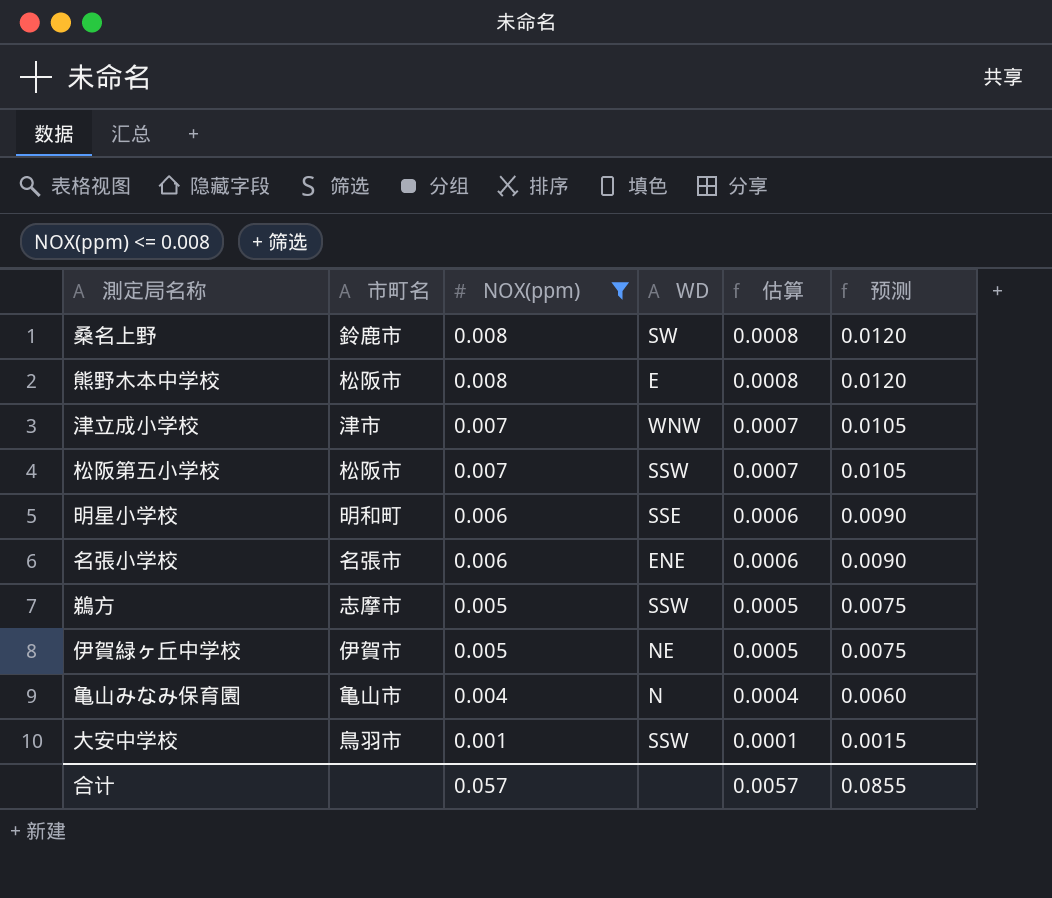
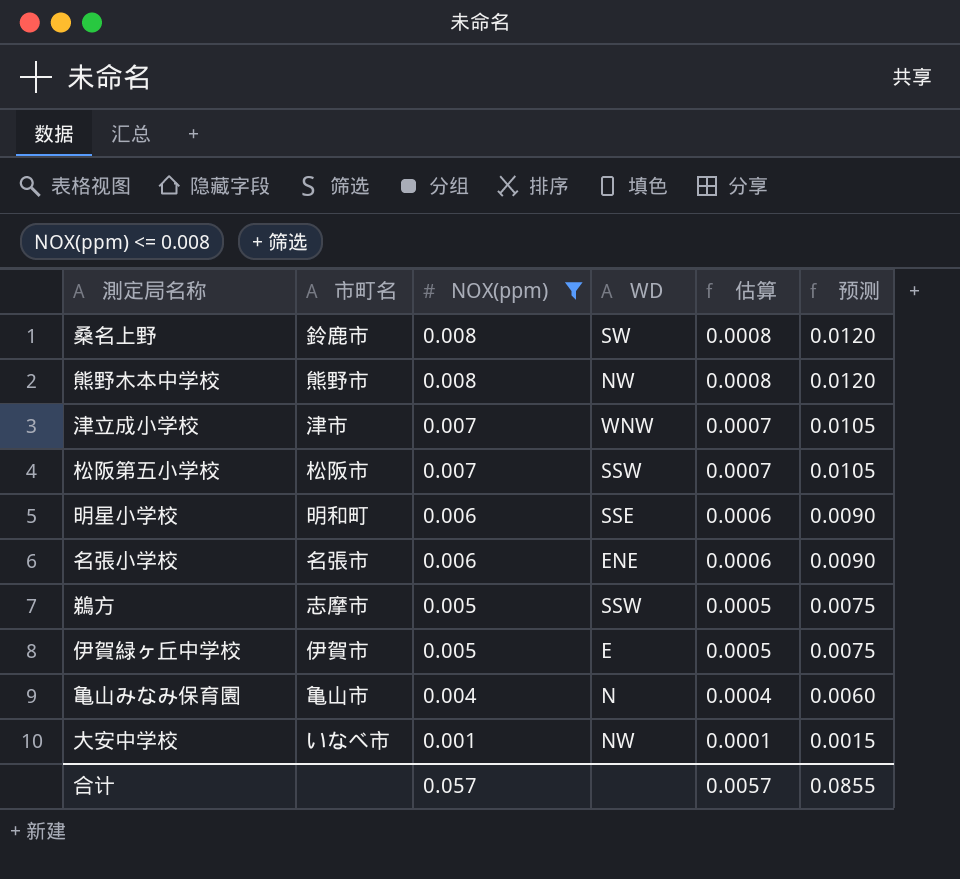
熊野木本中学校 | 市町名: 松阪市 -> 熊野市
熊野木本中学校 | WD: E -> NW
伊賀緑ヶ丘中学校 | WD: NE -> E
大安中学校 | 市町名: 鳥羽市 -> いなべ市
大安中学校 | WD: SSW -> NW

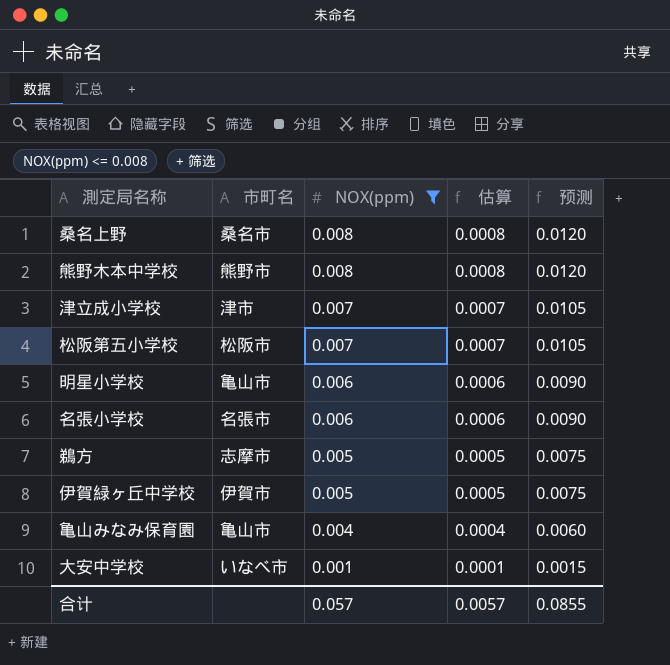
column WD | position: 4 -> none
桑名上野 | 市町名: 鈴鹿市 -> 桑名市
明星小学校 | 市町名: 明和町 -> 亀山市

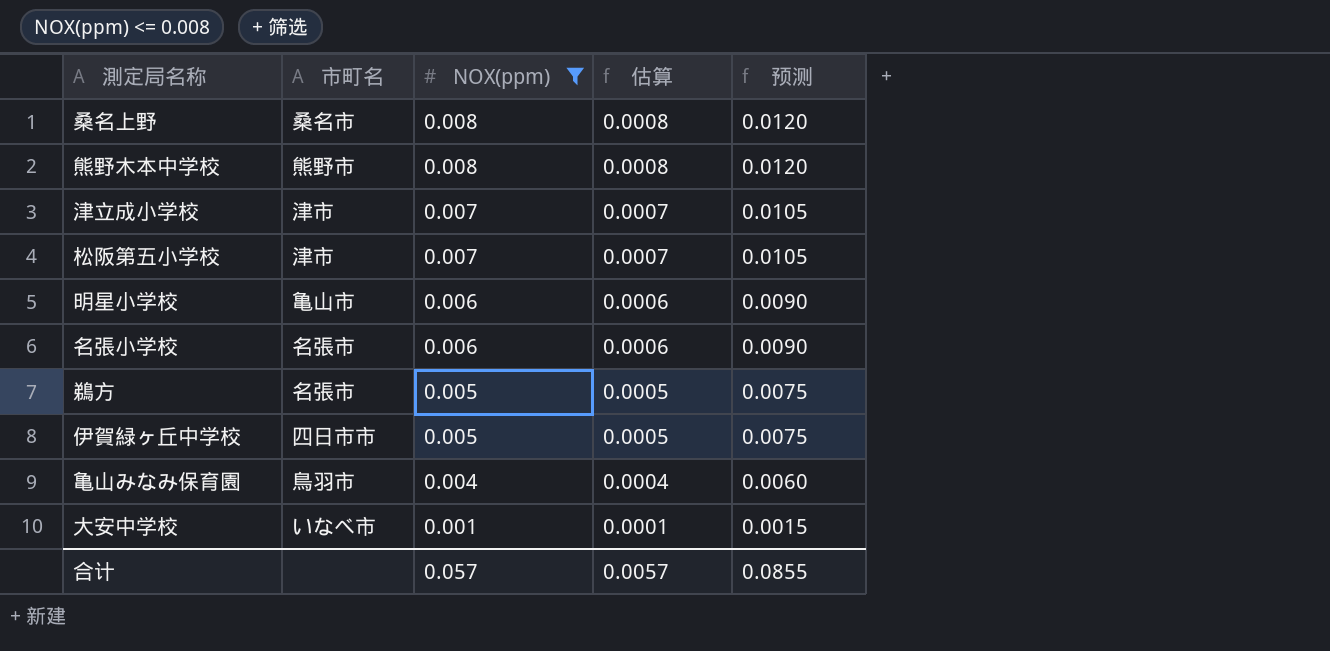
松阪第五小学校 | 市町名: 松阪市 -> 津市
鵜方 | 市町名: 志摩市 -> 名張市
伊賀緑ヶ丘中学校 | 市町名: 伊賀市 -> 四日市市
亀山みなみ保育園 | 市町名: 亀山市 -> 鳥羽市

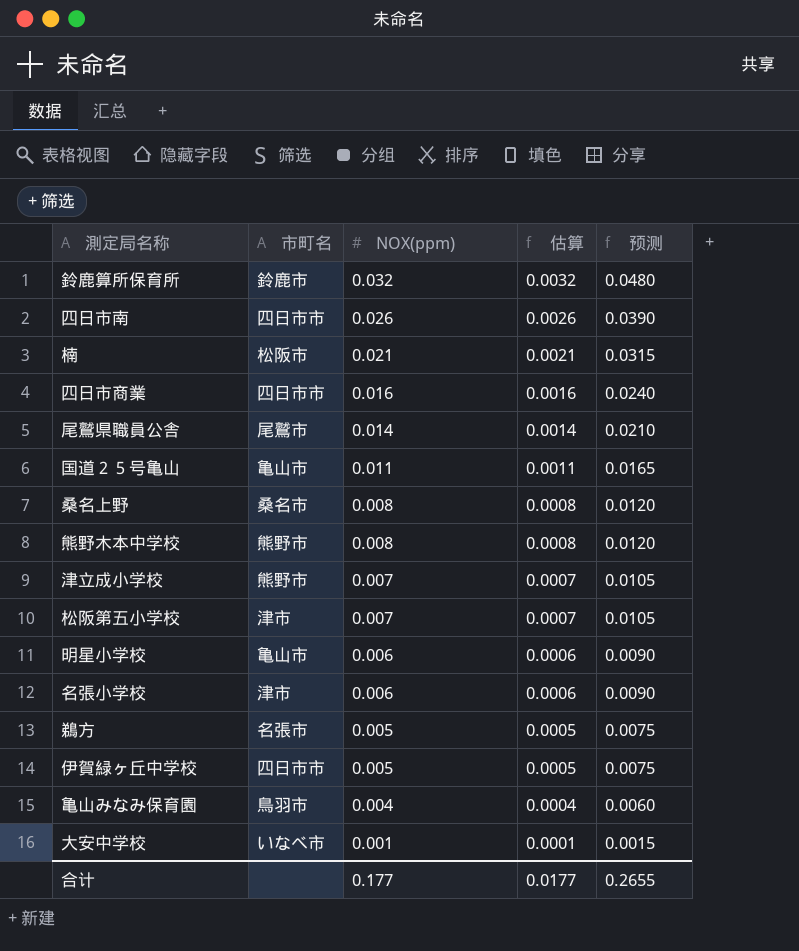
filter: NOX(ppm) <= 0.008 -> none
津立成小学校 | 市町名: 津市 -> 熊野市
名張小学校 | 市町名: 名張市 -> 津市
合计 | NOX(ppm): 0.057 -> 0.177
合计 | 估算: 0.0057 -> 0.0177
合计 | 预测: 0.0855 -> 0.2655

